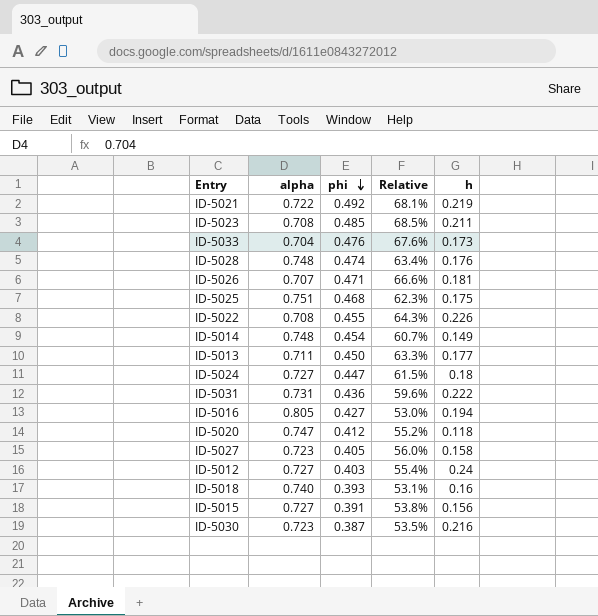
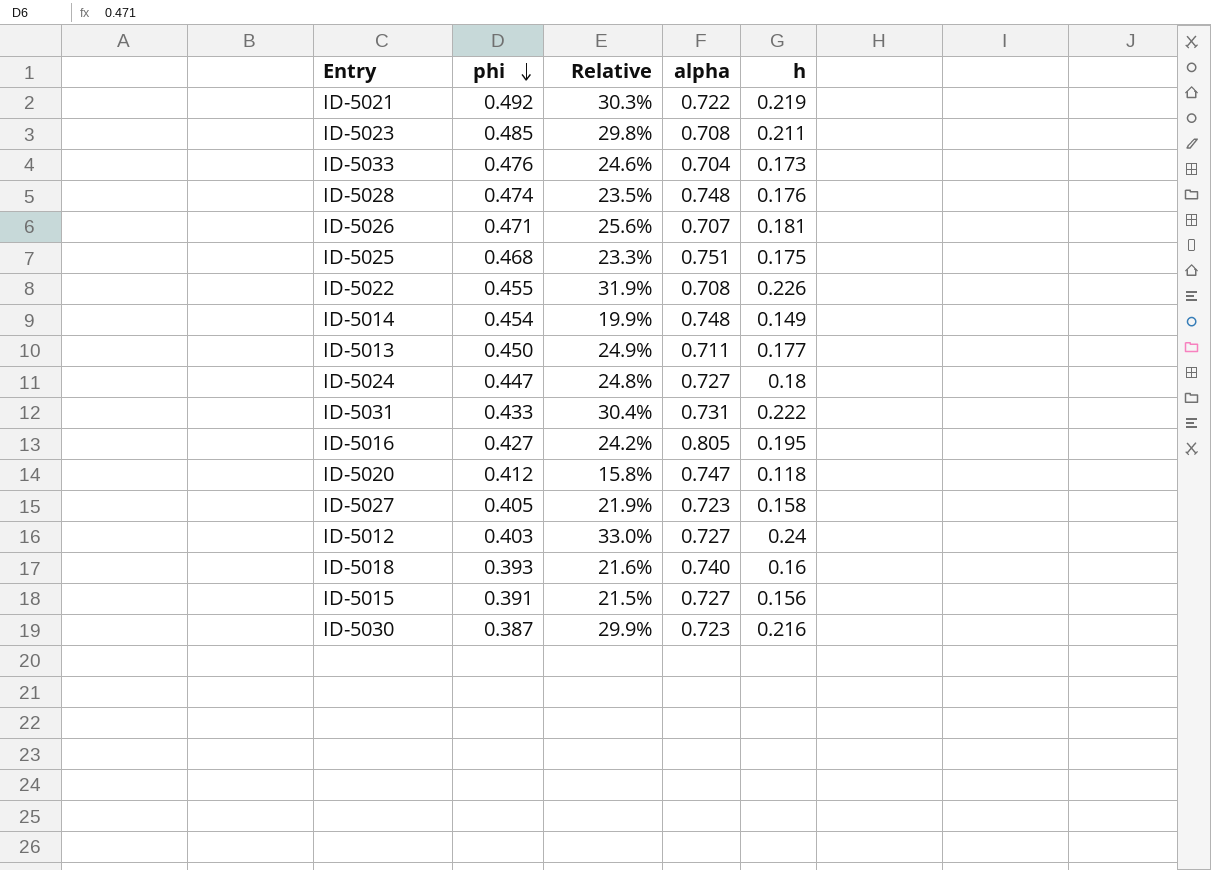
column Relative | formula: [phi] / [alpha] -> [h] / [alpha]
column alpha | position: 2 -> 4
ID-5031 | phi: 0.436 -> 0.433
ID-5016 | h: 0.194 -> 0.195

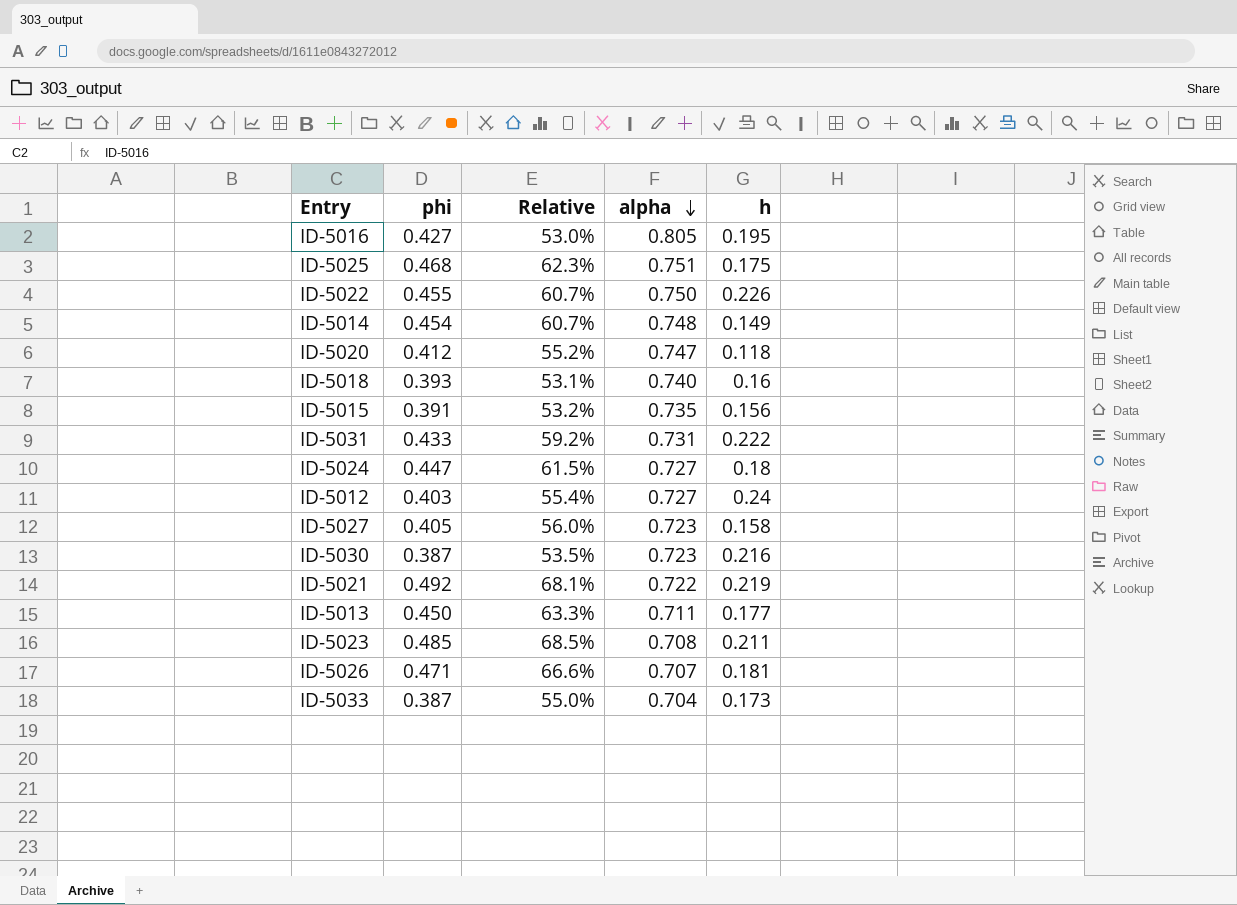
row order: phi descending -> alpha descending
column Relative | formula: [h] / [alpha] -> [phi] / [alpha]
row ID-5028: 0.474 | 23.5% | 0.748 | 0.176 -> none
ID-5022 | alpha: 0.708 -> 0.750
ID-5015 | alpha: 0.727 -> 0.735
ID-5033 | phi: 0.476 -> 0.387

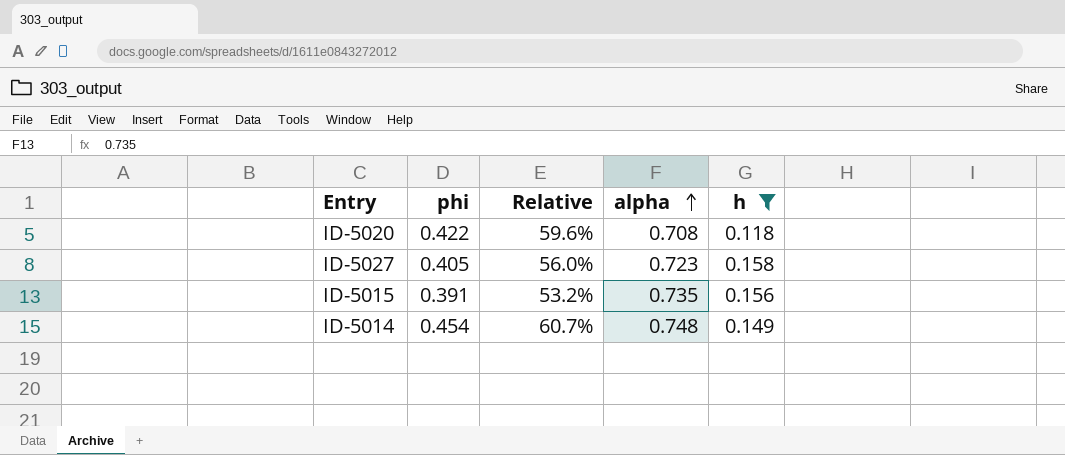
filter: none -> h <= 0.158
row order: alpha descending -> alpha ascending
ID-5020 | phi: 0.412 -> 0.422
ID-5020 | Relative: 55.2% -> 59.6%
ID-5020 | alpha: 0.747 -> 0.708

